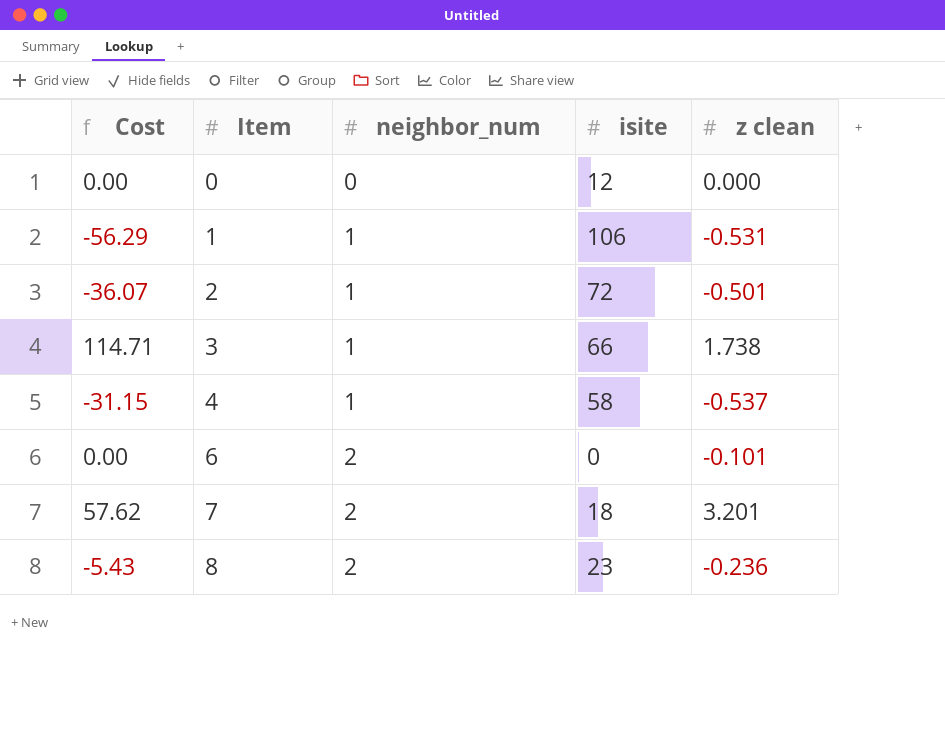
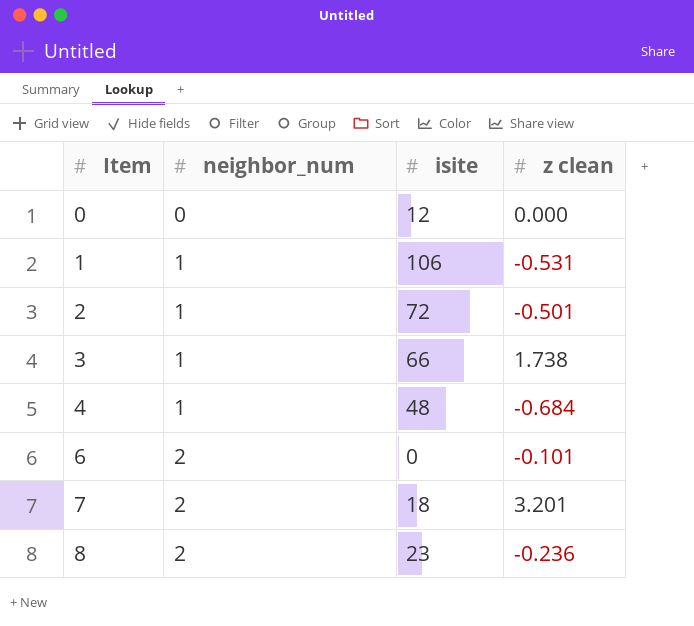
column Cost | formula: [isite] * [z clean] -> none
4 | isite: 58 -> 48
4 | z clean: -0.537 -> -0.684

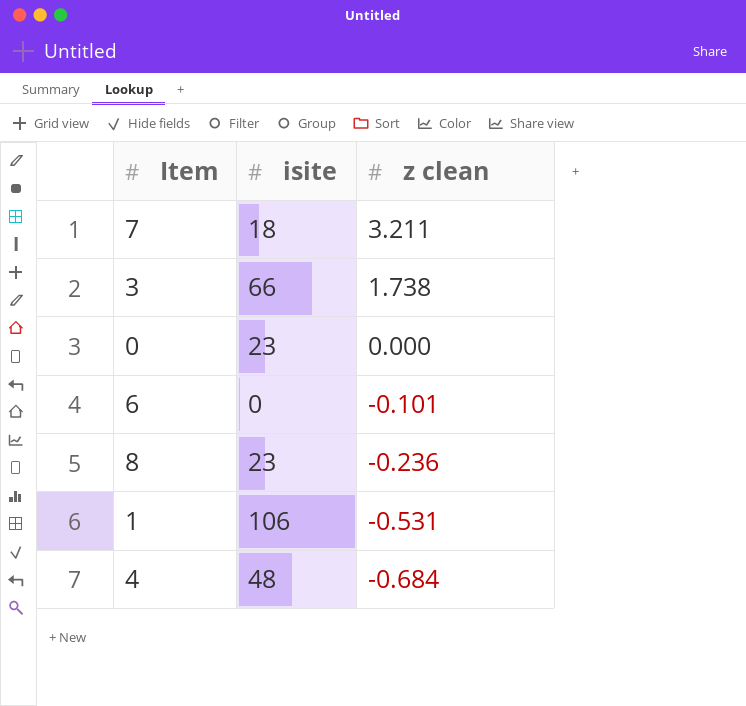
row order: Item ascending -> z clean descending
column neighbor_num | position: 2 -> none
row 2: 1 | 72 | -0.501 -> none
7 | z clean: 3.201 -> 3.211
0 | isite: 12 -> 23

